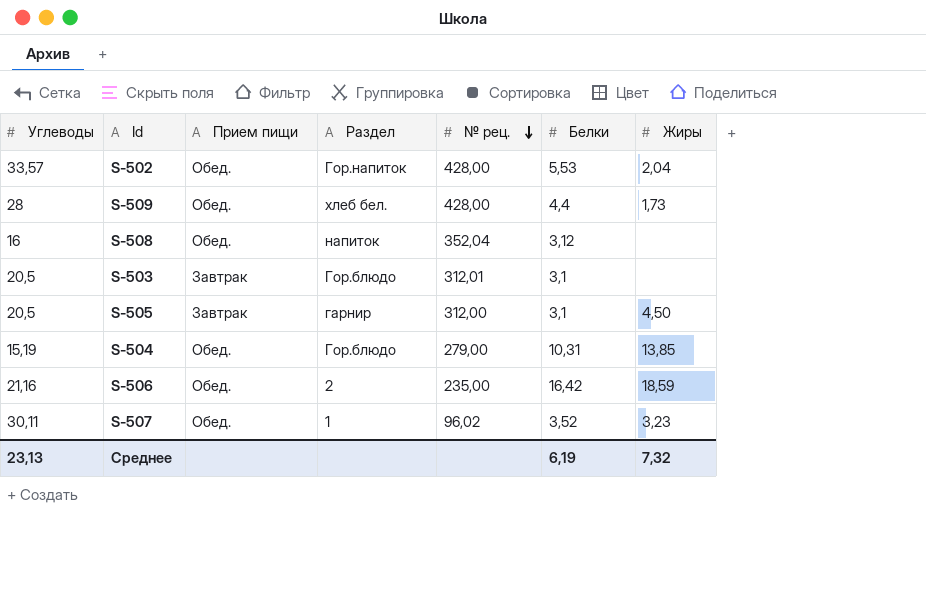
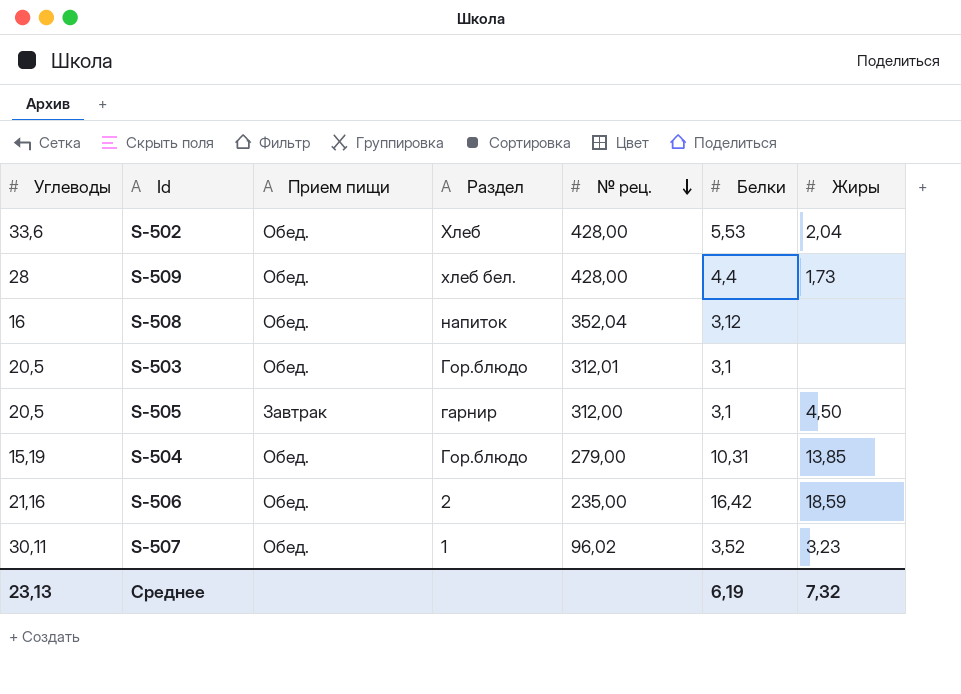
S-502 | Углеводы: 33,57 -> 33,6
S-502 | Раздел: Гор.напиток -> Хлеб
S-503 | Прием пищи: Завтрак -> Обед.

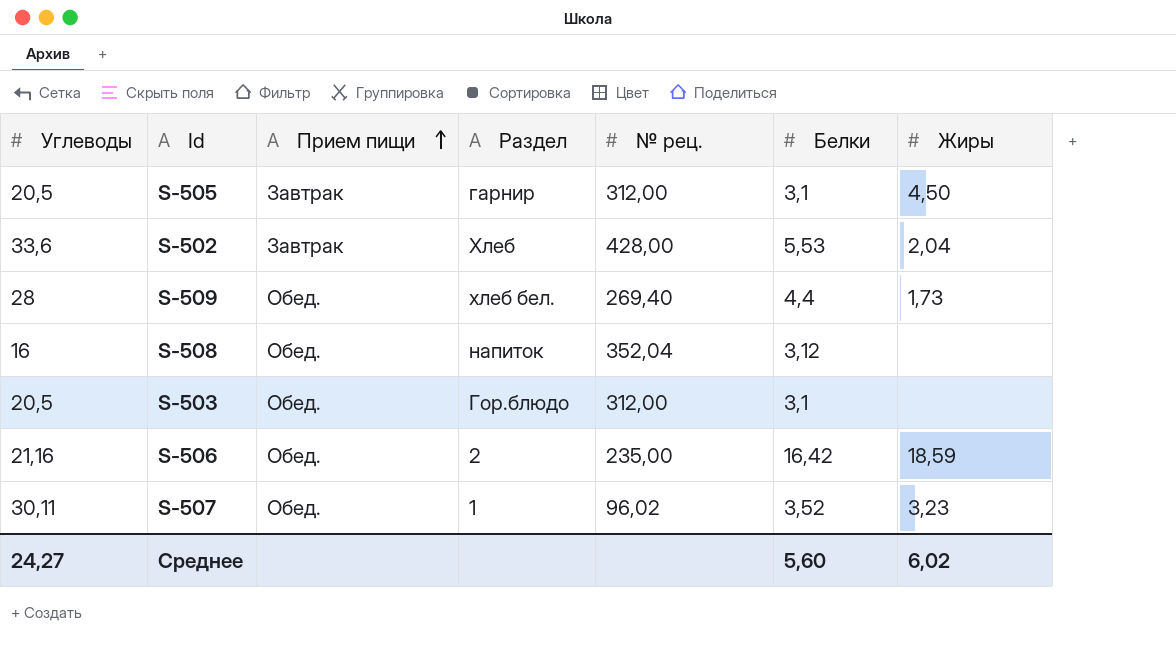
row order: № рец. descending -> Прием пищи ascending
row S-504: 15,19 | Обед. | Гор.блюдо | 279,00 | 10,31 | 13,85 -> none
S-502 | Прием пищи: Обед. -> Завтрак
S-509 | № рец.: 428,00 -> 269,40
S-503 | № рец.: 312,01 -> 312,00
Среднее | Углеводы: 23,13 -> 24,27
Среднее | Белки: 6,19 -> 5,60
Среднее | Жиры: 7,32 -> 6,02

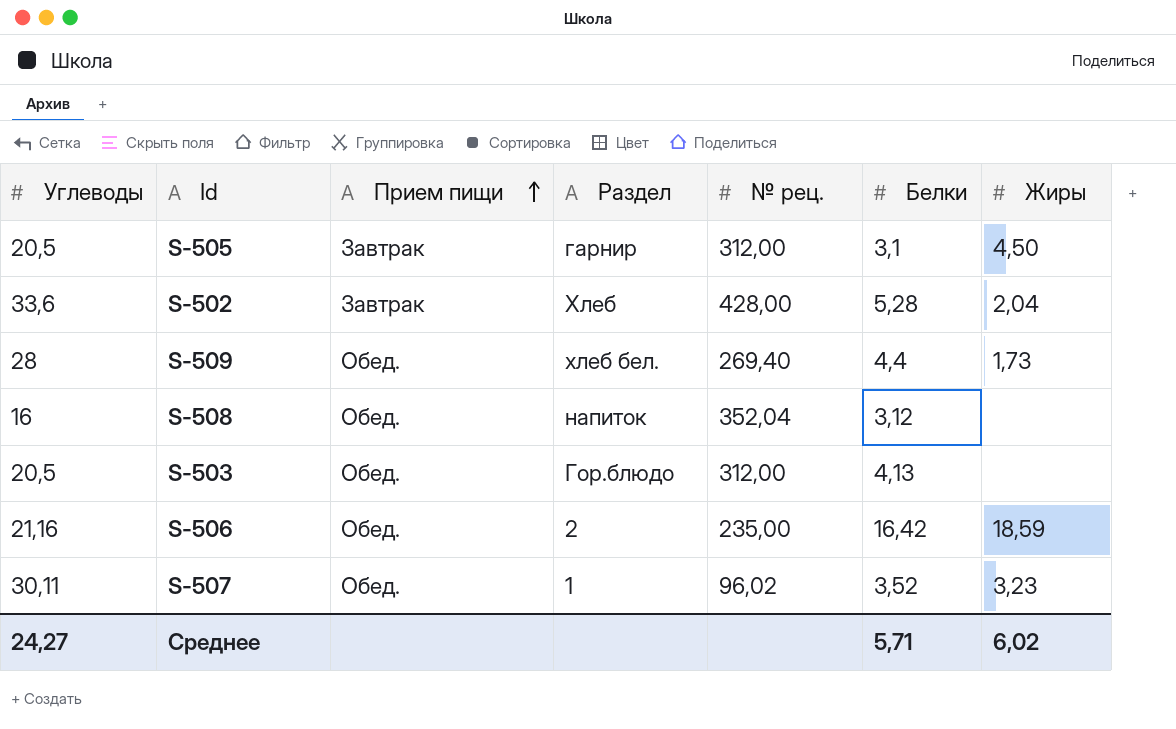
S-502 | Белки: 5,53 -> 5,28
S-503 | Белки: 3,1 -> 4,13
Среднее | Белки: 5,60 -> 5,71

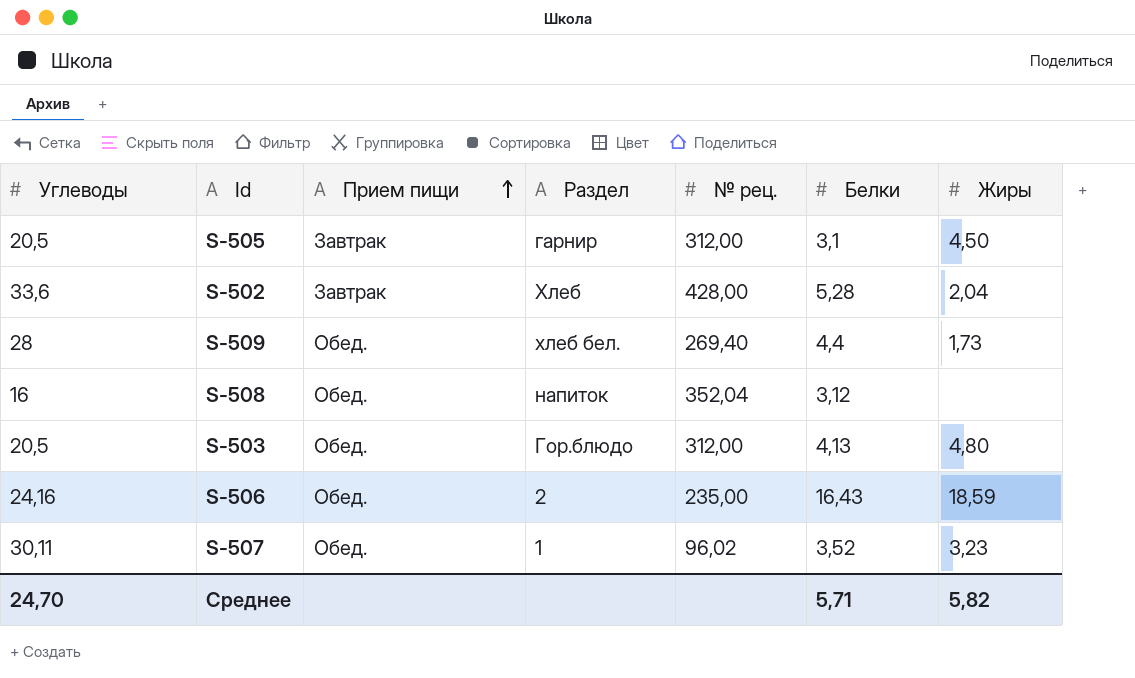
S-503 | Жиры: none -> 4,80
S-506 | Углеводы: 21,16 -> 24,16
S-506 | Белки: 16,42 -> 16,43
Среднее | Углеводы: 24,27 -> 24,70
Среднее | Жиры: 6,02 -> 5,82

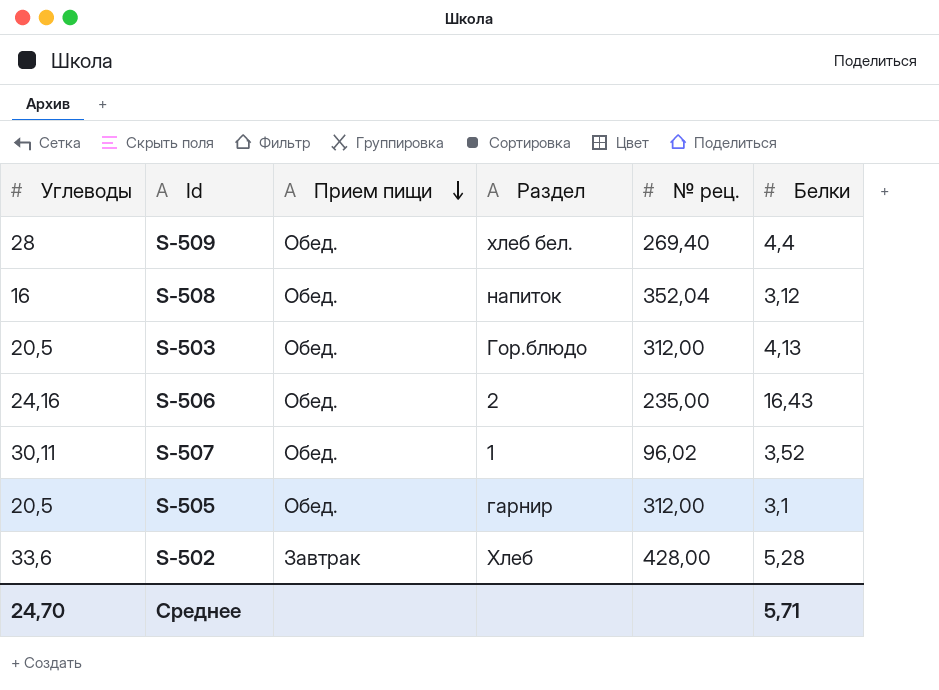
row order: Прием пищи ascending -> Прием пищи descending
column Жиры | position: 7 -> none
S-505 | Прием пищи: Завтрак -> Обед.

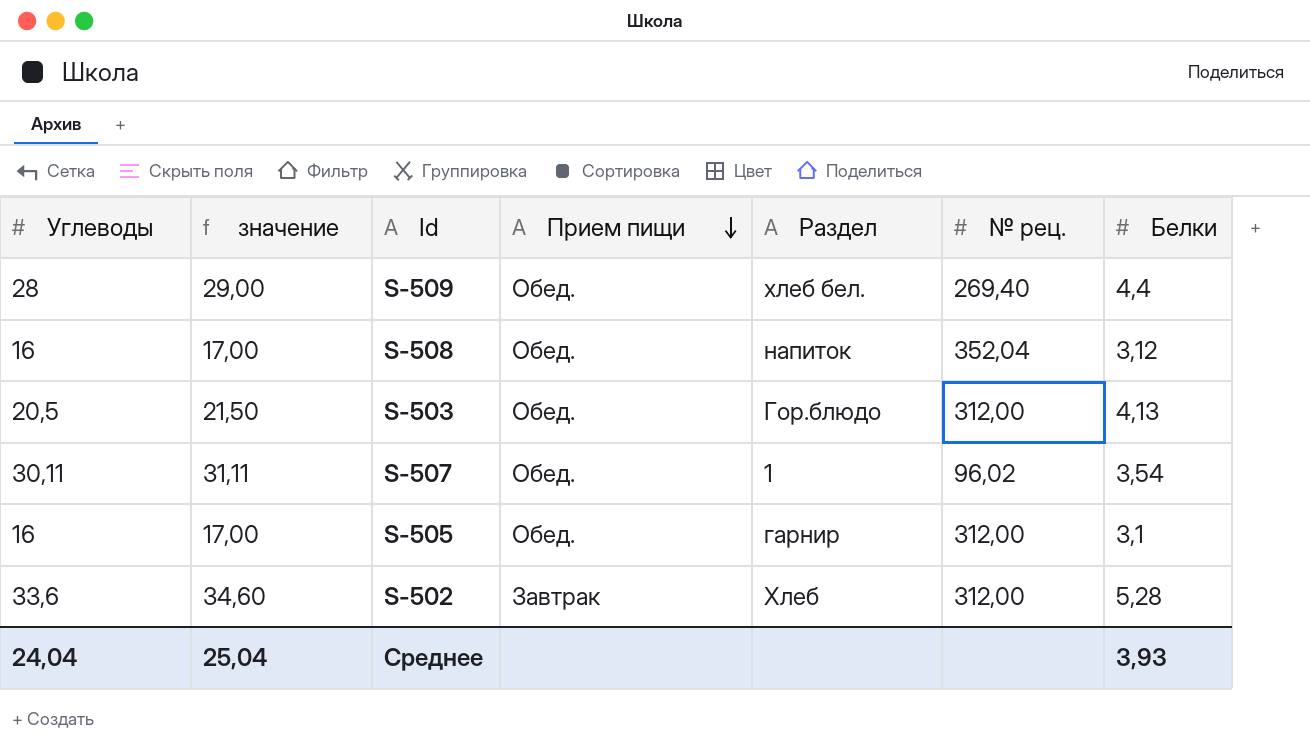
column значение | formula: none -> [Углеводы] + 1
row S-506: 24,16 | Обед. | 2 | 235,00 | 16,43 -> none
S-507 | Белки: 3,52 -> 3,54
S-505 | Углеводы: 20,5 -> 16
S-502 | № рец.: 428,00 -> 312,00
Среднее | Углеводы: 24,70 -> 24,04
Среднее | Белки: 5,71 -> 3,93

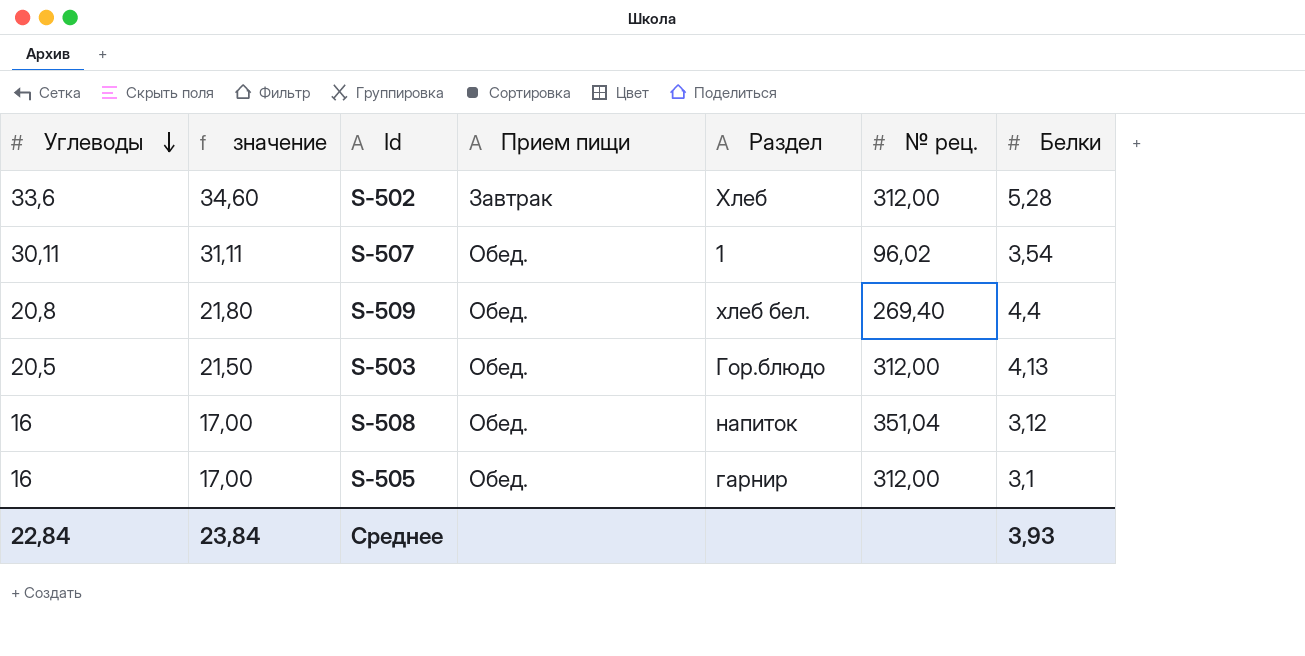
row order: Прием пищи descending -> Углеводы descending
S-509 | Углеводы: 28 -> 20,8
S-509 | значение: 29,00 -> 21,80
S-508 | № рец.: 352,04 -> 351,04
Среднее | Углеводы: 24,04 -> 22,84
Среднее | значение: 25,04 -> 23,84

